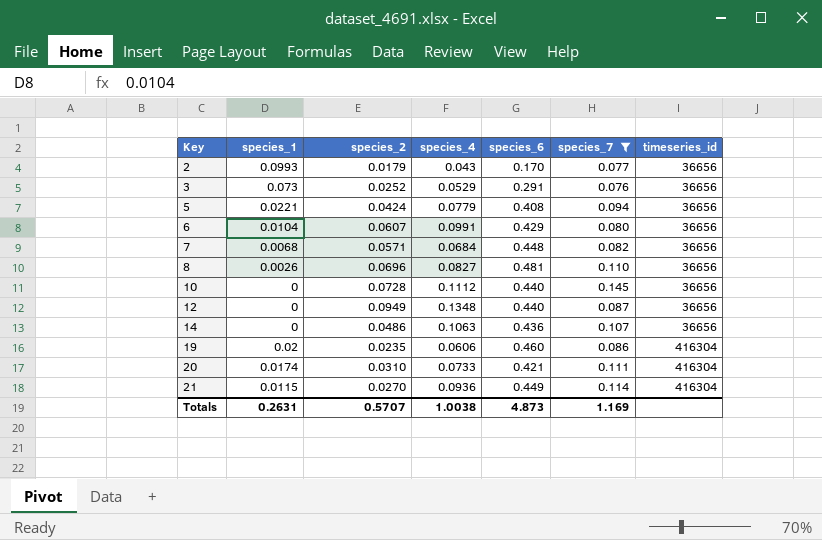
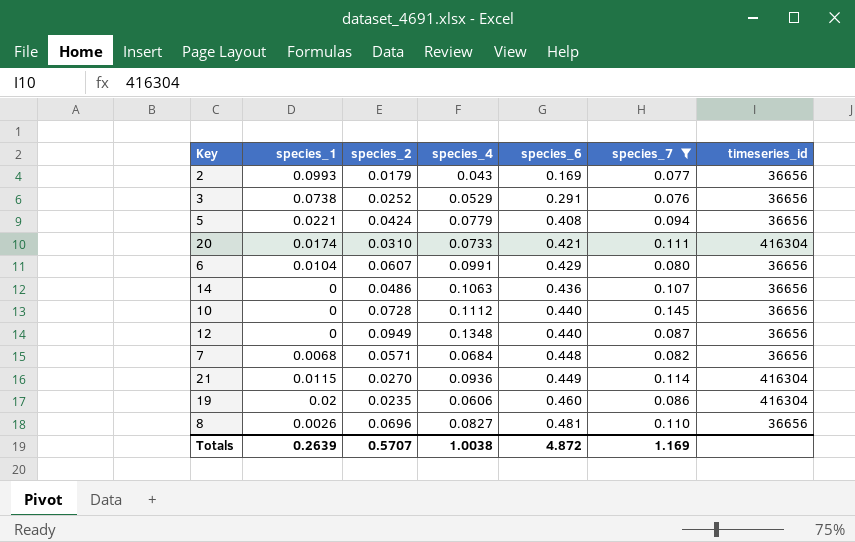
row order: Key ascending -> species_6 ascending
2 | species_6: 0.170 -> 0.169
3 | species_1: 0.073 -> 0.0738
Totals | species_1: 0.2631 -> 0.2639
Totals | species_6: 4.873 -> 4.872

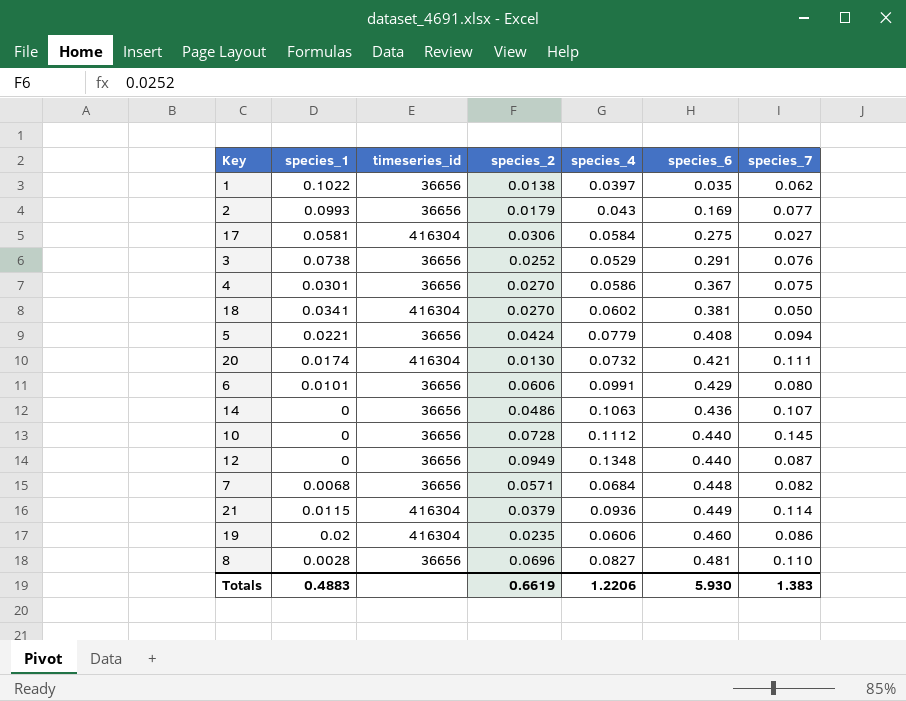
filter: species_7 >= 0.076 -> none
column timeseries_id | position: 7 -> 3
20 | species_2: 0.0310 -> 0.0130
20 | species_4: 0.0733 -> 0.0732
6 | species_1: 0.0104 -> 0.0101
6 | species_2: 0.0607 -> 0.0606
21 | species_2: 0.0270 -> 0.0379
8 | species_1: 0.0026 -> 0.0028
Totals | species_1: 0.2639 -> 0.4883
Totals | species_2: 0.5707 -> 0.6619
Totals | species_4: 1.0038 -> 1.2206
Totals | species_6: 4.872 -> 5.930
Totals | species_7: 1.169 -> 1.383

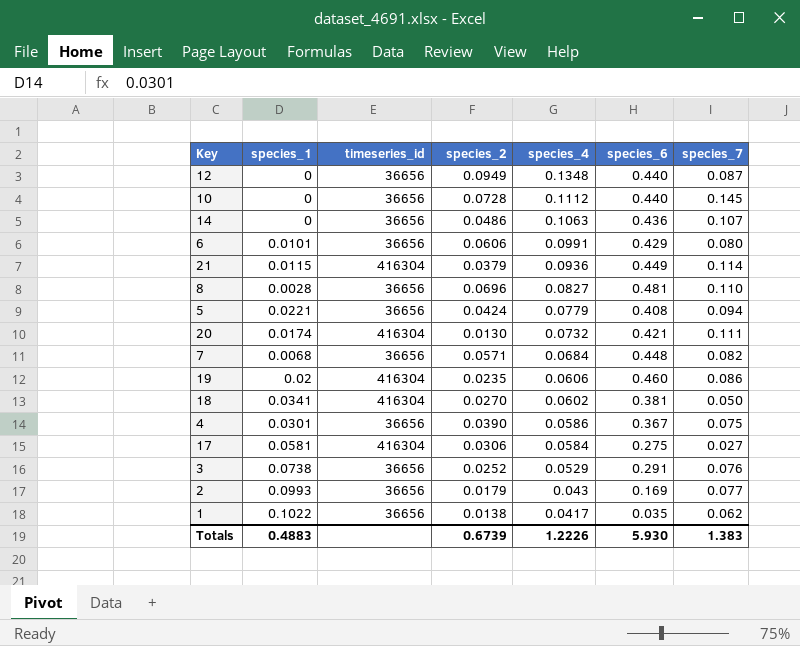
row order: species_6 ascending -> species_4 descending
4 | species_2: 0.0270 -> 0.0390
1 | species_4: 0.0397 -> 0.0417
Totals | species_2: 0.6619 -> 0.6739
Totals | species_4: 1.2206 -> 1.2226

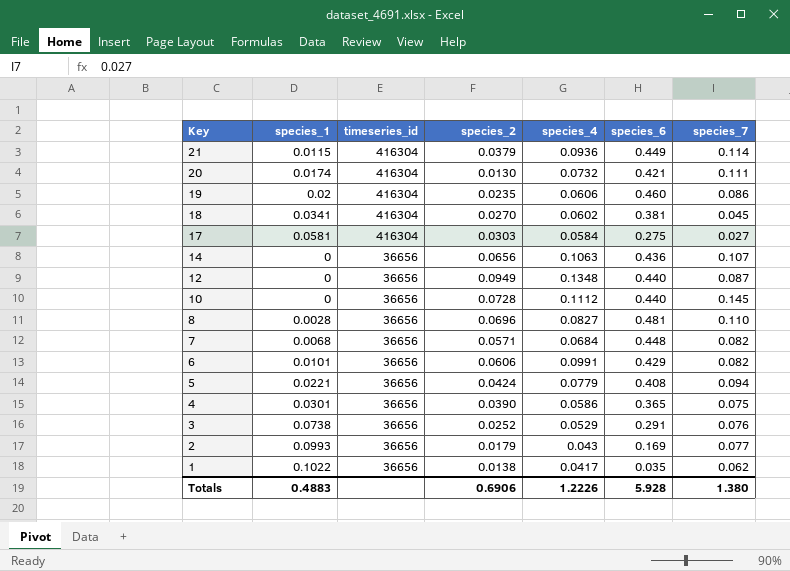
row order: species_4 descending -> Key descending
18 | species_7: 0.050 -> 0.045
17 | species_2: 0.0306 -> 0.0303
14 | species_2: 0.0486 -> 0.0656
6 | species_7: 0.080 -> 0.082
4 | species_6: 0.367 -> 0.365
Totals | species_2: 0.6739 -> 0.6906
Totals | species_6: 5.930 -> 5.928
Totals | species_7: 1.383 -> 1.380

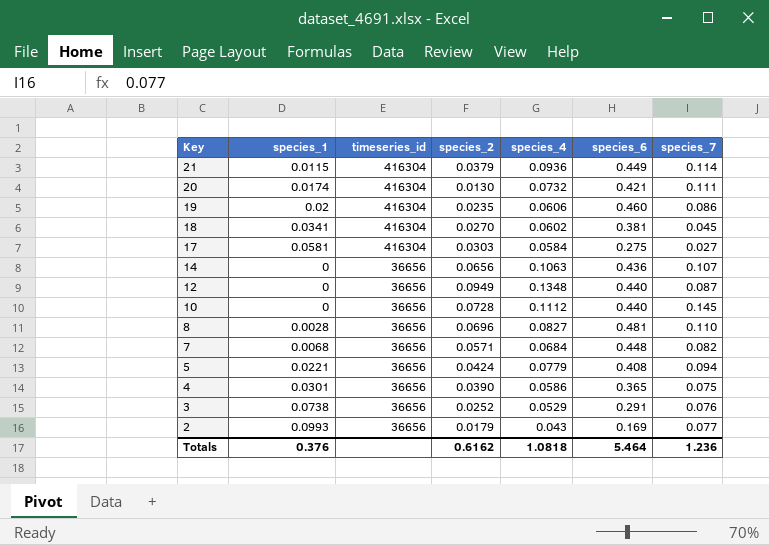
row 6: 0.0101 | 36656 | 0.0606 | 0.0991 | 0.429 | 0.082 -> none
row 1: 0.1022 | 36656 | 0.0138 | 0.0417 | 0.035 | 0.062 -> none
Totals | species_1: 0.4883 -> 0.376
Totals | species_2: 0.6906 -> 0.6162
Totals | species_4: 1.2226 -> 1.0818
Totals | species_6: 5.928 -> 5.464
Totals | species_7: 1.380 -> 1.236

